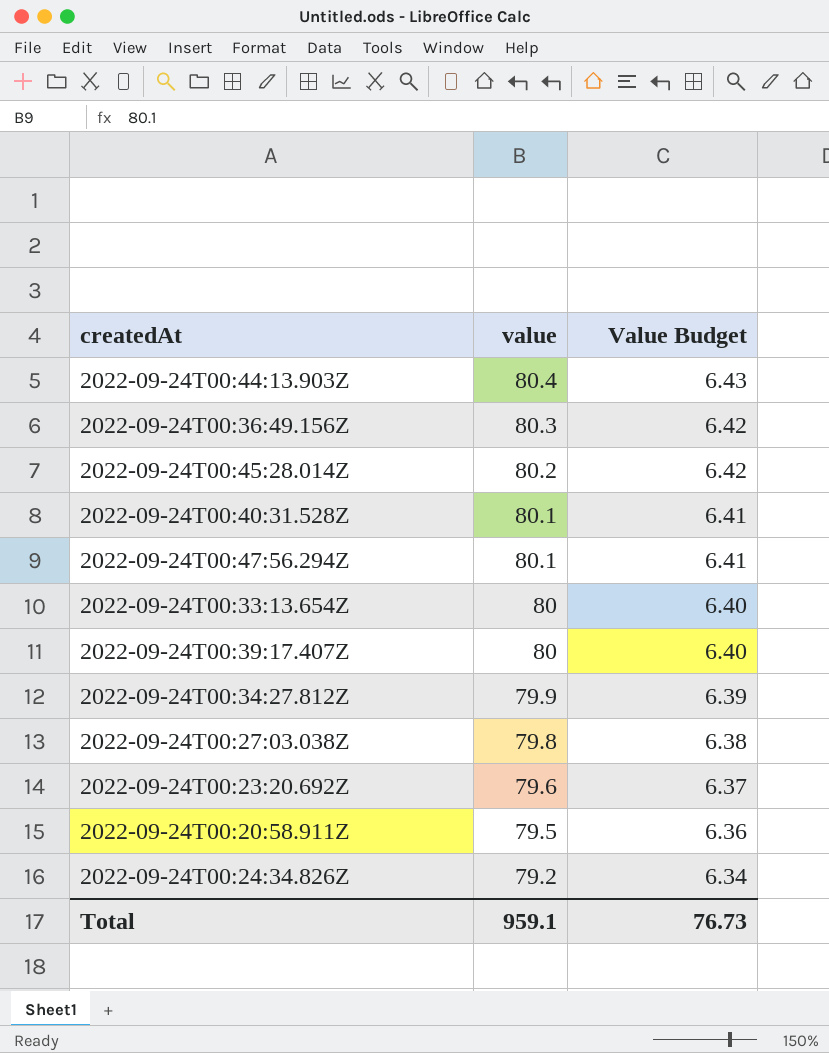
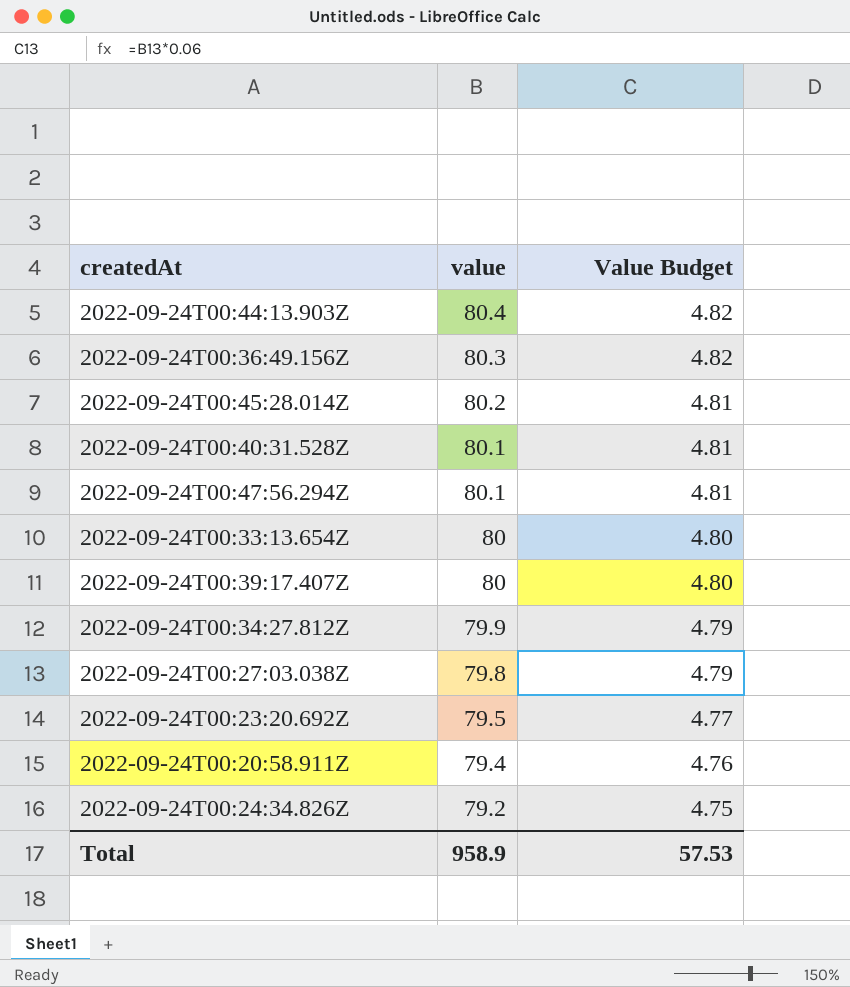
column Value Budget | formula: [value] * 0.08 -> [value] * 0.06
2022-09-24T00:23:20.692Z | value: 79.6 -> 79.5
2022-09-24T00:20:58.911Z | value: 79.5 -> 79.4
Total | value: 959.1 -> 958.9
Total | Value Budget: 76.73 -> 57.53

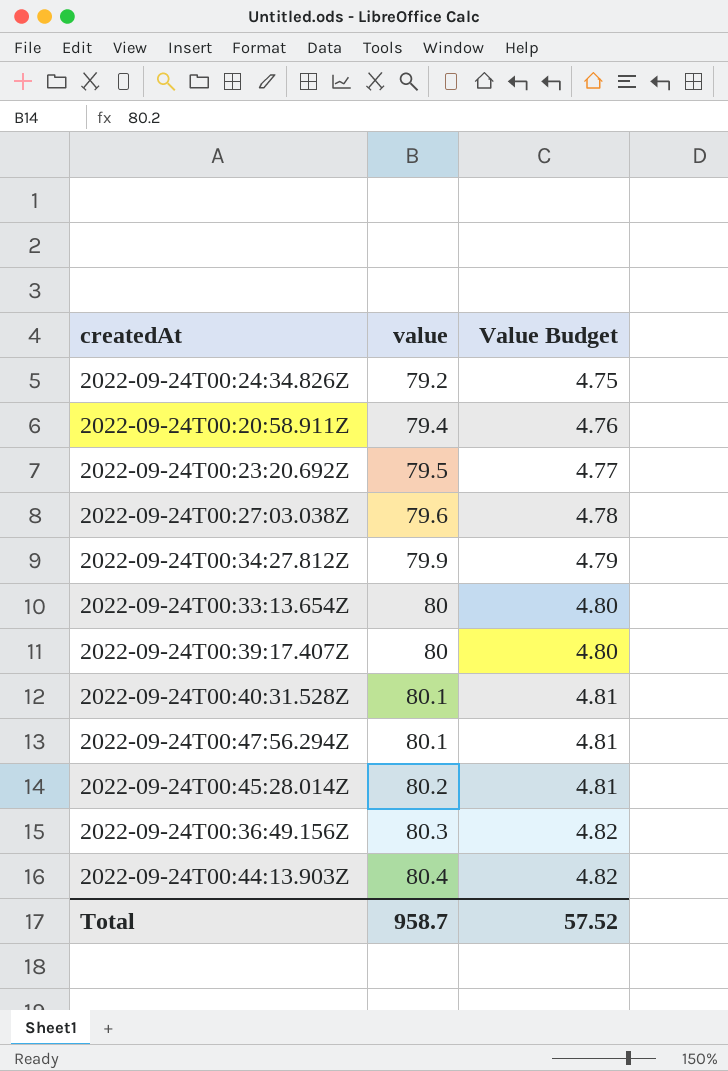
row order: value descending -> value ascending
2022-09-24T00:27:03.038Z | value: 79.8 -> 79.6
2022-09-24T00:27:03.038Z | Value Budget: 4.79 -> 4.78
Total | value: 958.9 -> 958.7
Total | Value Budget: 57.53 -> 57.52

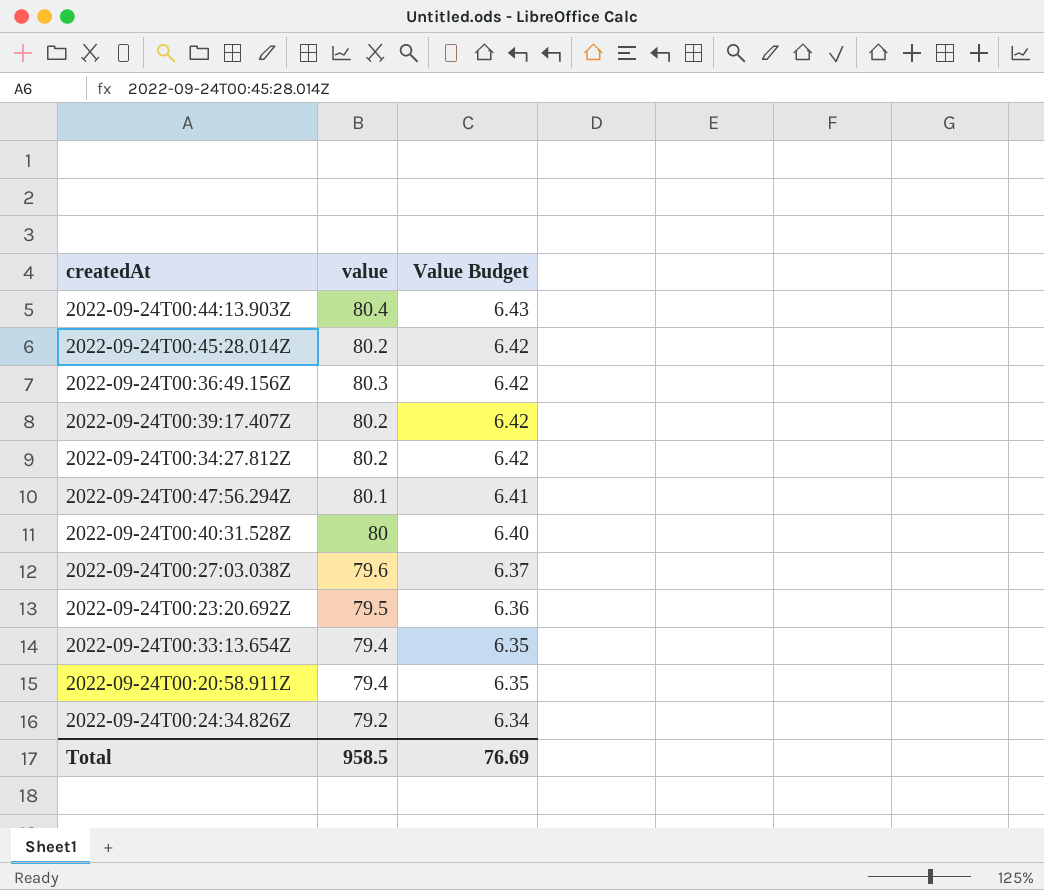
row order: value ascending -> Value Budget descending
column Value Budget | formula: [value] * 0.06 -> [value] * 0.08
2022-09-24T00:39:17.407Z | value: 80 -> 80.2
2022-09-24T00:34:27.812Z | value: 79.9 -> 80.2
2022-09-24T00:40:31.528Z | value: 80.1 -> 80
2022-09-24T00:33:13.654Z | value: 80 -> 79.4
Total | value: 958.7 -> 958.5
Total | Value Budget: 57.52 -> 76.69

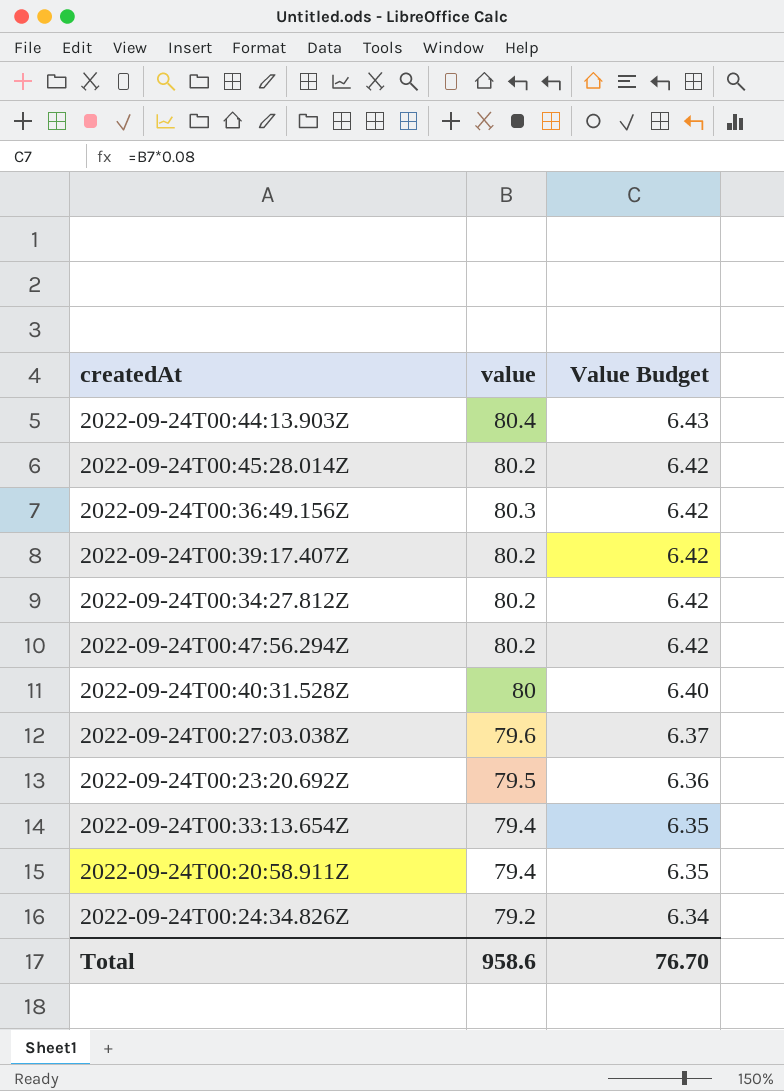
2022-09-24T00:47:56.294Z | value: 80.1 -> 80.2
2022-09-24T00:47:56.294Z | Value Budget: 6.41 -> 6.42
Total | value: 958.5 -> 958.6
Total | Value Budget: 76.69 -> 76.70

